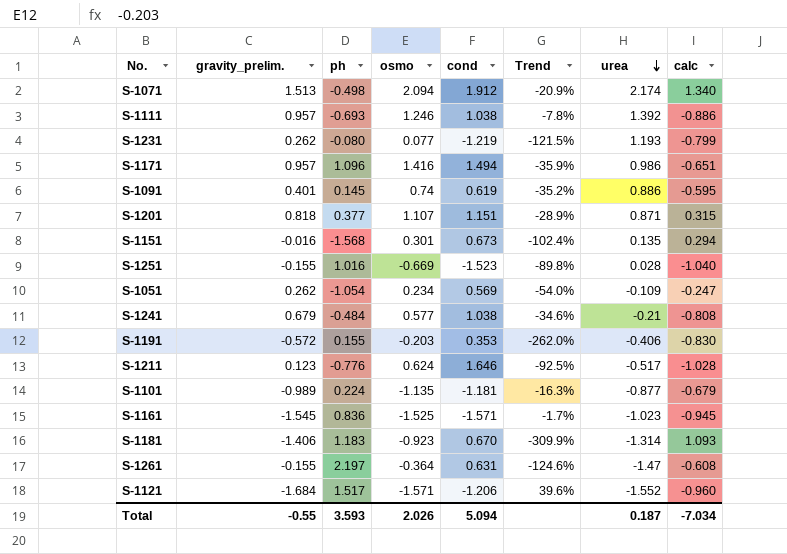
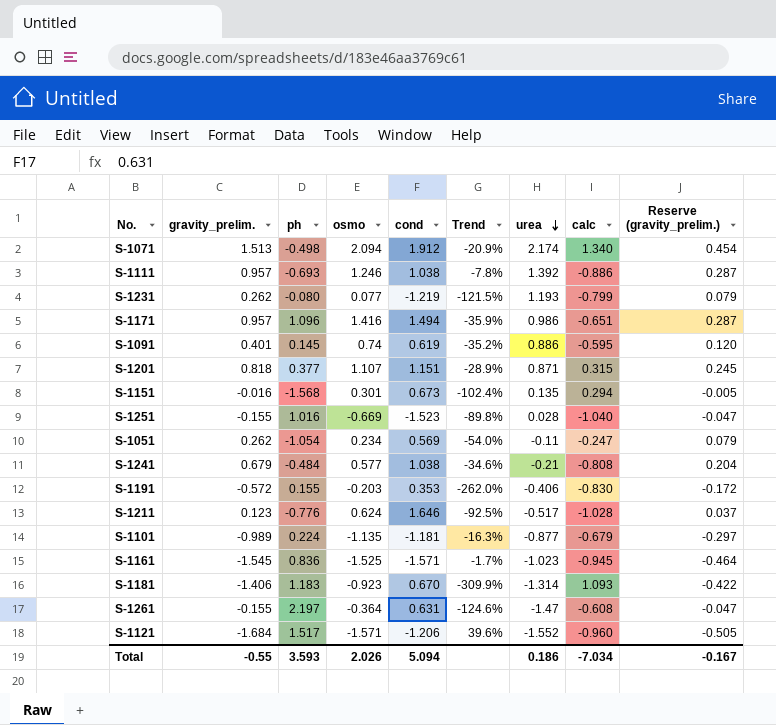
column Reserve (gravity_prelim.) | formula: none -> [gravity_prelim.] * 0.3
S-1051 | urea: -0.109 -> -0.11
Total | urea: 0.187 -> 0.186

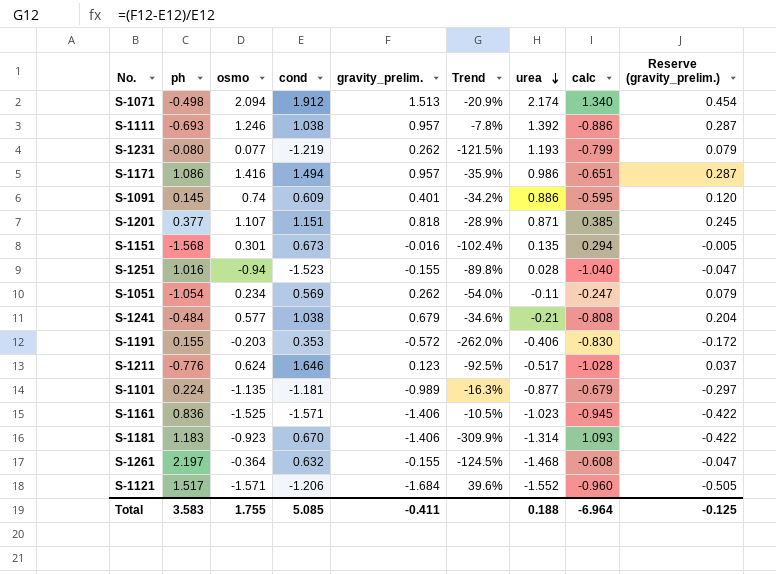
column gravity_prelim. | position: 2 -> 5
S-1171 | ph: 1.096 -> 1.086
S-1091 | cond: 0.619 -> 0.609
S-1091 | Trend: -35.2% -> -34.2%
S-1201 | calc: 0.315 -> 0.385
S-1251 | osmo: -0.669 -> -0.94
S-1161 | gravity_prelim.: -1.545 -> -1.406
S-1161 | Trend: -1.7% -> -10.5%
S-1161 | Reserve (gravity_prelim.): -0.464 -> -0.422
S-1261 | cond: 0.631 -> 0.632
S-1261 | Trend: -124.6% -> -124.5%
S-1261 | urea: -1.47 -> -1.468
Total | ph: 3.593 -> 3.583
Total | osmo: 2.026 -> 1.755
Total | cond: 5.094 -> 5.085
Total | gravity_prelim.: -0.55 -> -0.411
Total | urea: 0.186 -> 0.188
Total | calc: -7.034 -> -6.964
Total | Reserve (gravity_prelim.): -0.167 -> -0.125

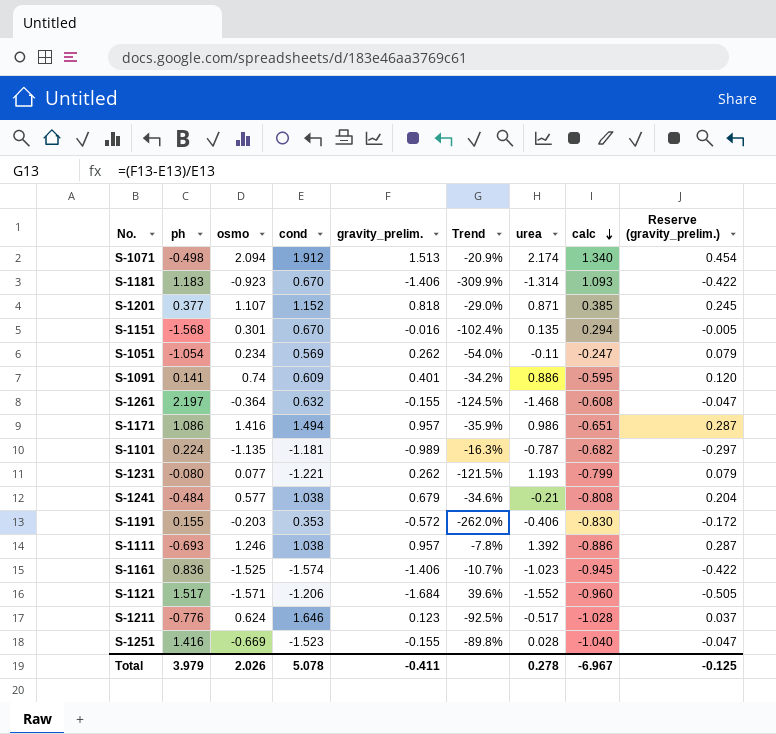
row order: urea descending -> calc descending
S-1201 | cond: 1.151 -> 1.152
S-1201 | Trend: -28.9% -> -29.0%
S-1151 | cond: 0.673 -> 0.670
S-1091 | ph: 0.145 -> 0.141
S-1101 | urea: -0.877 -> -0.787
S-1101 | calc: -0.679 -> -0.682
S-1231 | cond: -1.219 -> -1.221
S-1161 | cond: -1.571 -> -1.574
S-1161 | Trend: -10.5% -> -10.7%
S-1251 | ph: 1.016 -> 1.416
S-1251 | osmo: -0.94 -> -0.669
Total | ph: 3.583 -> 3.979
Total | osmo: 1.755 -> 2.026
Total | cond: 5.085 -> 5.078
Total | urea: 0.188 -> 0.278
Total | calc: -6.964 -> -6.967

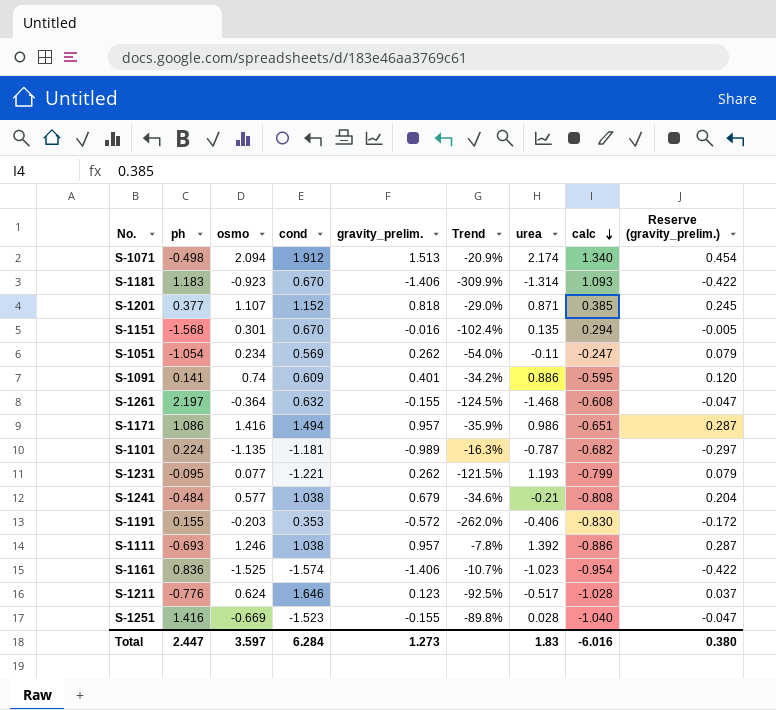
row S-1121: 1.517 | -1.571 | -1.206 | -1.684 | 39.6% | -1.552 | -0.960 | -0.505 -> none
S-1231 | ph: -0.080 -> -0.095
S-1161 | calc: -0.945 -> -0.954
Total | ph: 3.979 -> 2.447
Total | osmo: 2.026 -> 3.597
Total | cond: 5.078 -> 6.284
Total | gravity_prelim.: -0.411 -> 1.273
Total | urea: 0.278 -> 1.83
Total | calc: -6.967 -> -6.016
Total | Reserve (gravity_prelim.): -0.125 -> 0.380

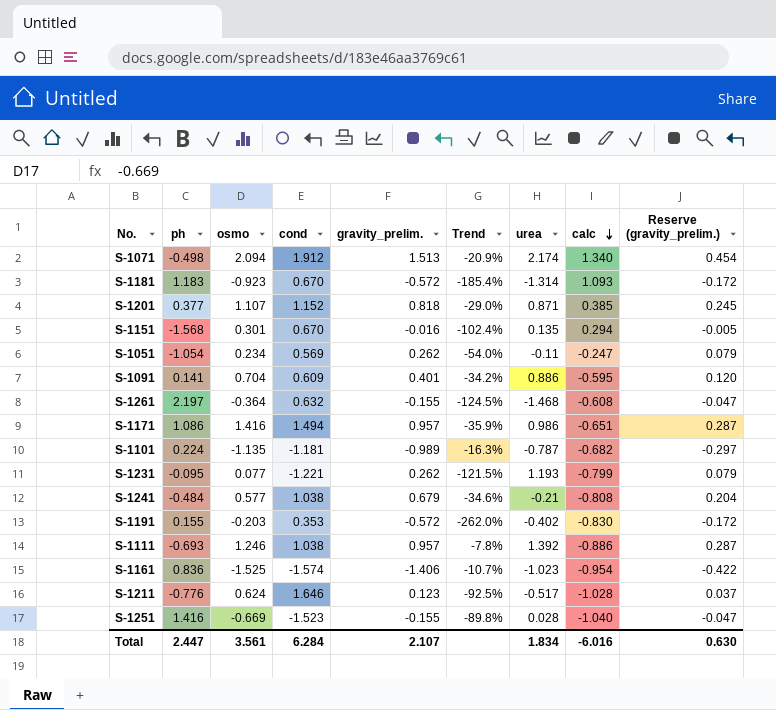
S-1181 | gravity_prelim.: -1.406 -> -0.572
S-1181 | Trend: -309.9% -> -185.4%
S-1181 | Reserve (gravity_prelim.): -0.422 -> -0.172
S-1091 | osmo: 0.74 -> 0.704
S-1191 | urea: -0.406 -> -0.402
Total | osmo: 3.597 -> 3.561
Total | gravity_prelim.: 1.273 -> 2.107
Total | urea: 1.83 -> 1.834
Total | Reserve (gravity_prelim.): 0.380 -> 0.630

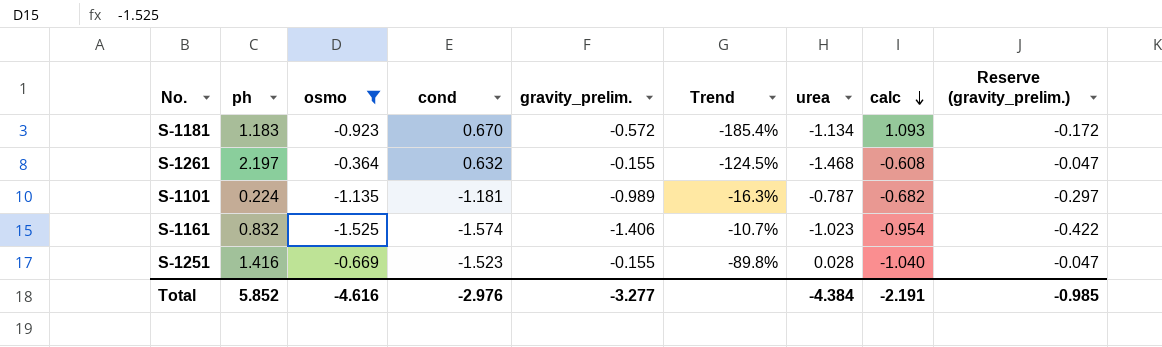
filter: none -> osmo <= -0.364
S-1181 | urea: -1.314 -> -1.134
S-1161 | ph: 0.836 -> 0.832
Total | ph: 2.447 -> 5.852
Total | osmo: 3.561 -> -4.616
Total | cond: 6.284 -> -2.976
Total | gravity_prelim.: 2.107 -> -3.277
Total | urea: 1.834 -> -4.384
Total | calc: -6.016 -> -2.191
Total | Reserve (gravity_prelim.): 0.630 -> -0.985

